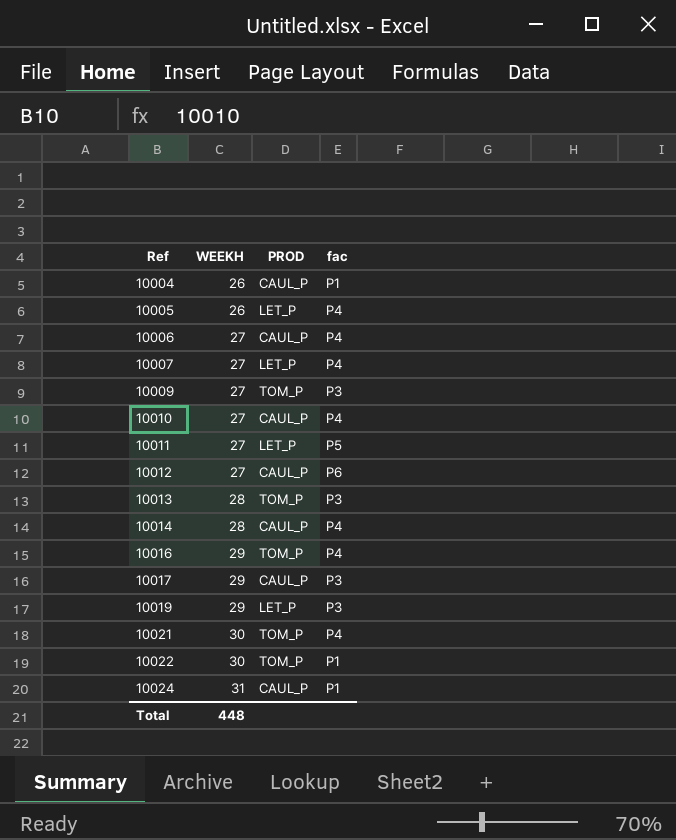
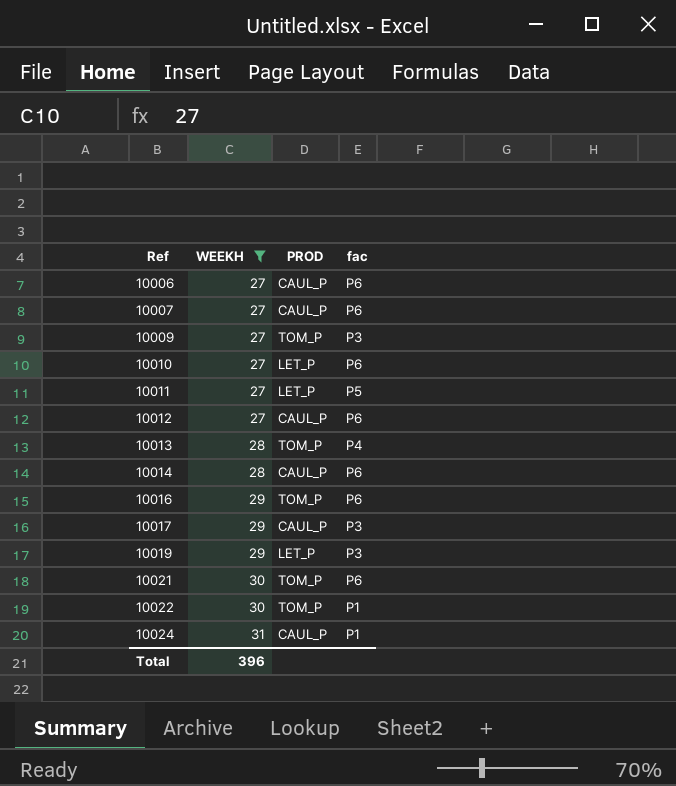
filter: none -> WEEKH != 26
10006 | fac: P4 -> P6
10007 | PROD: LET_P -> CAUL_P
10007 | fac: P4 -> P6
10010 | PROD: CAUL_P -> LET_P
10010 | fac: P4 -> P6
10013 | fac: P3 -> P4
10014 | fac: P4 -> P6
10016 | fac: P4 -> P6
10021 | fac: P4 -> P6
Total | WEEKH: 448 -> 396

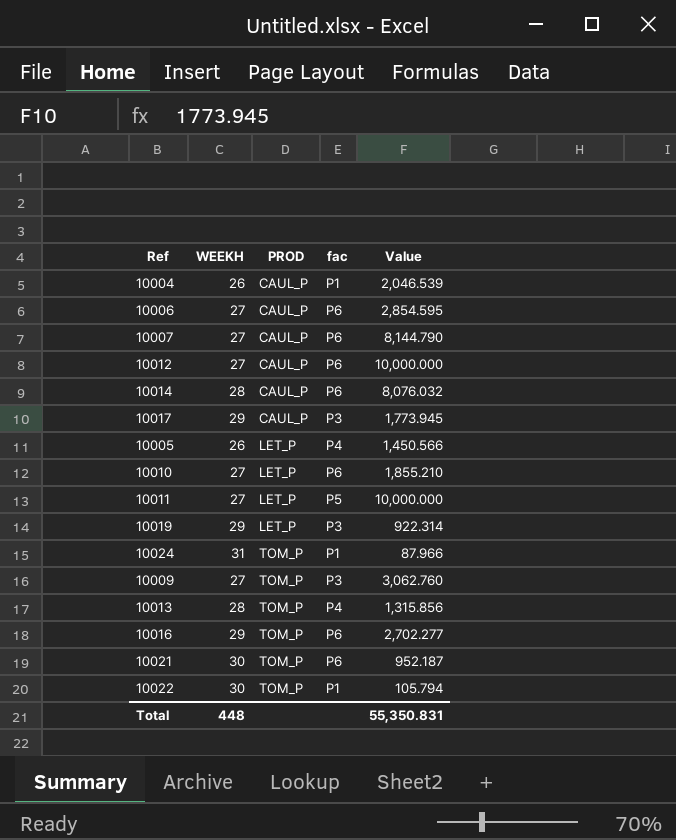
filter: WEEKH != 26 -> none
row order: Ref ascending -> PROD ascending
column Value | position: none -> 5
10024 | PROD: CAUL_P -> TOM_P
Total | WEEKH: 396 -> 448

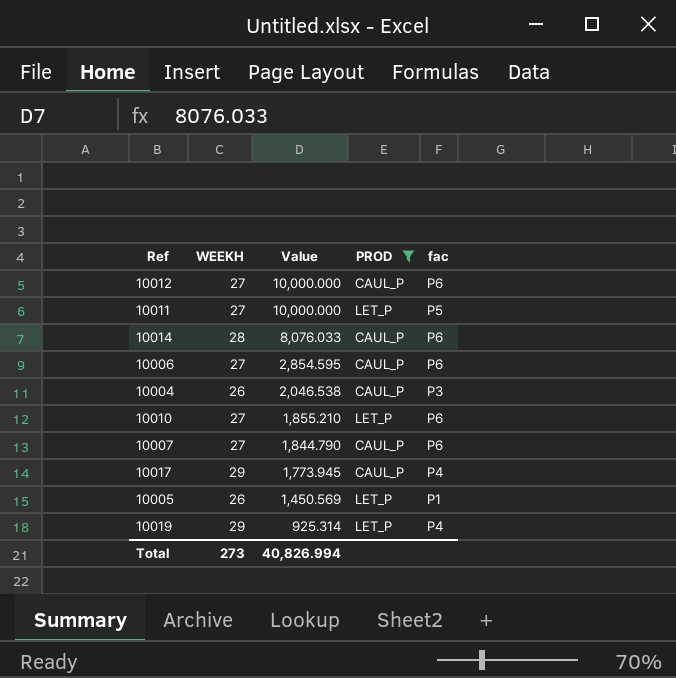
filter: none -> PROD != TOM_P
row order: PROD ascending -> Value descending
column Value | position: 5 -> 3
10014 | Value: 8,076.032 -> 8,076.033
10004 | Value: 2,046.539 -> 2,046.538
10004 | fac: P1 -> P3
10007 | Value: 8,144.790 -> 1,844.790
10017 | fac: P3 -> P4
10005 | Value: 1,450.566 -> 1,450.569
10005 | fac: P4 -> P1
10019 | Value: 922.314 -> 925.314
10019 | fac: P3 -> P4
Total | WEEKH: 448 -> 273
Total | Value: 55,350.831 -> 40,826.994

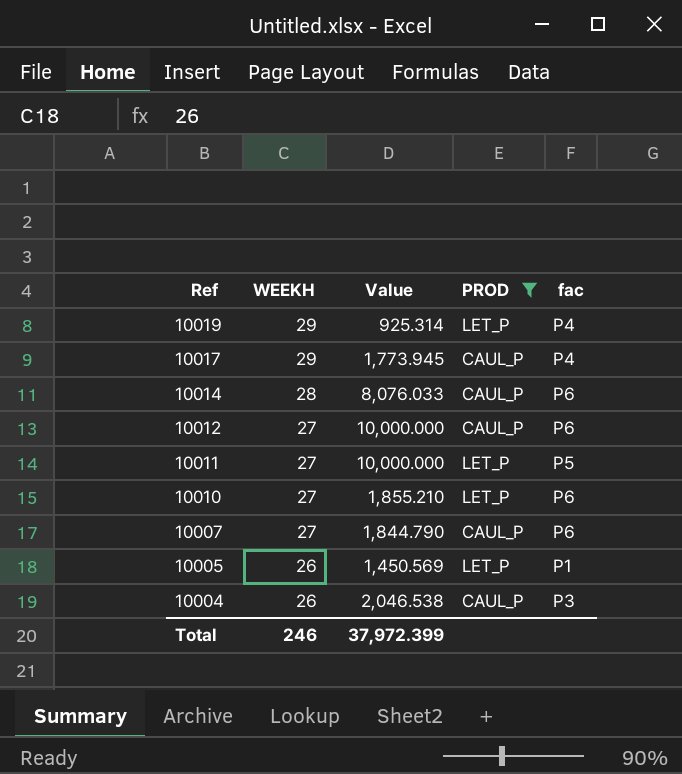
row order: Value descending -> Ref descending
row 10006: 27 | 2,854.595 | CAUL_P | P6 -> none
Total | WEEKH: 273 -> 246
Total | Value: 40,826.994 -> 37,972.399

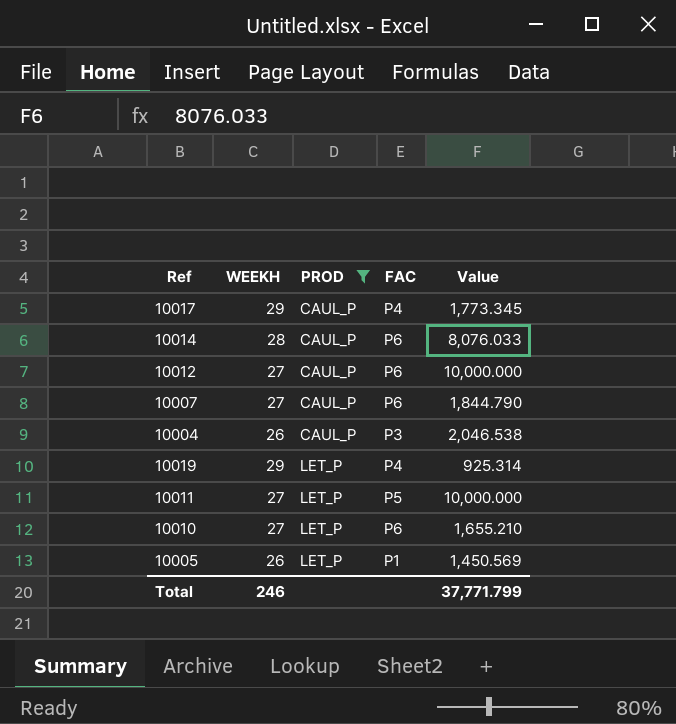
row order: Ref descending -> PROD ascending
column name: fac -> FAC
column Value | position: 3 -> 5
10017 | Value: 1,773.945 -> 1,773.345
10010 | Value: 1,855.210 -> 1,655.210
Total | Value: 37,972.399 -> 37,771.799

